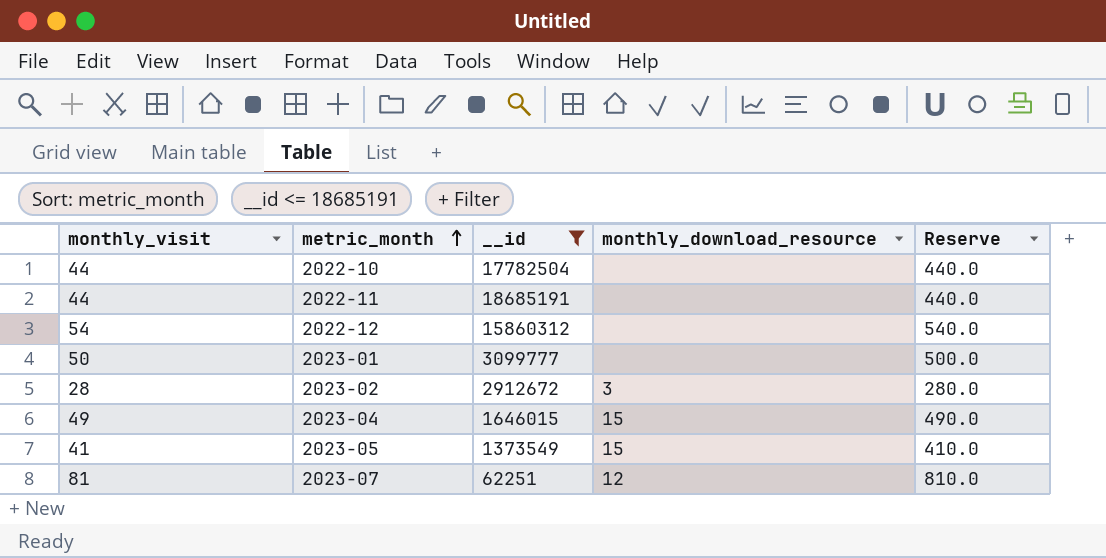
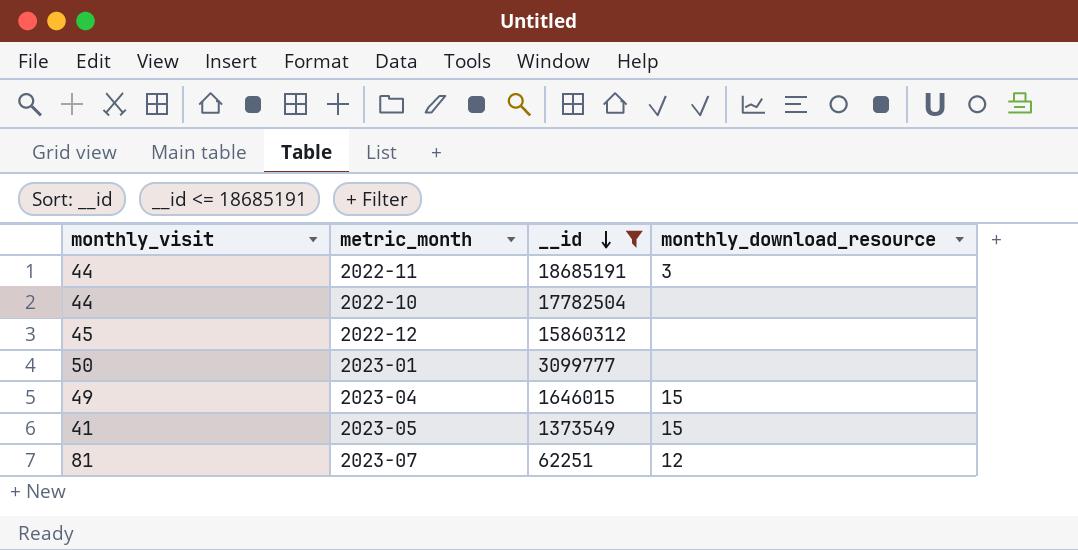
row order: metric_month ascending -> __id descending
column Reserve | formula: [monthly_visit] * 10 -> none
row 2023-02: 28 | 2912672 | 3 | 280.0 -> none
2022-11 | monthly_download_resource: none -> 3
2022-12 | monthly_visit: 54 -> 45

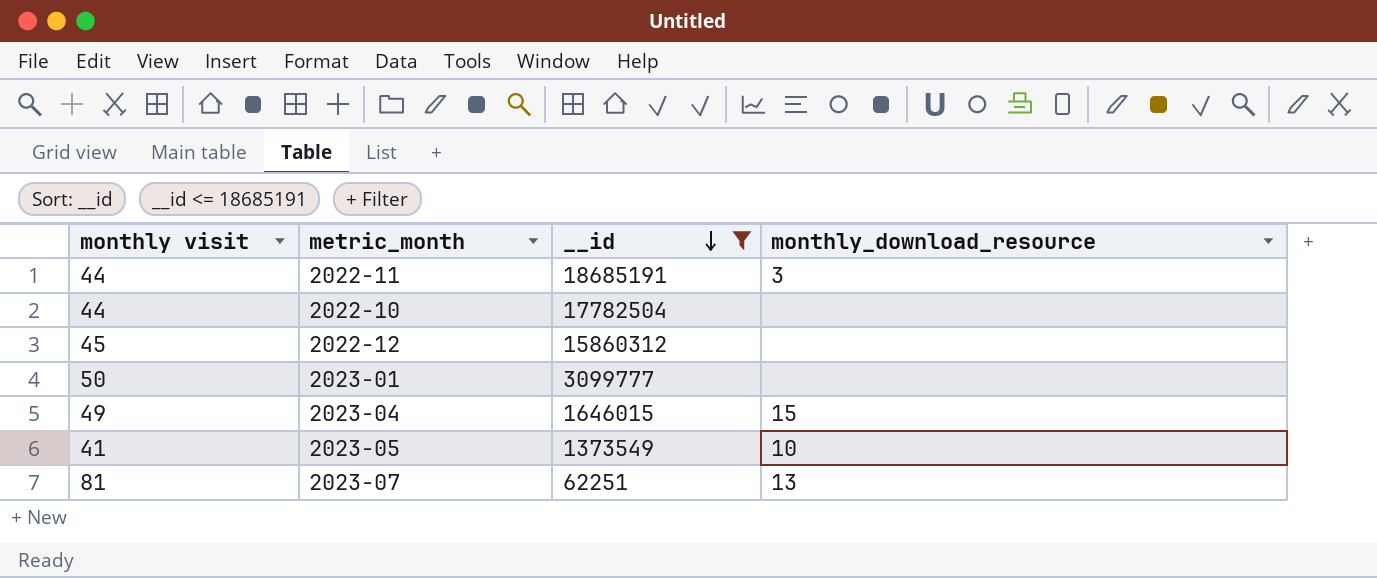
column name: monthly_visit -> monthly visit
2023-05 | monthly_download_resource: 15 -> 10
2023-07 | monthly_download_resource: 12 -> 13

